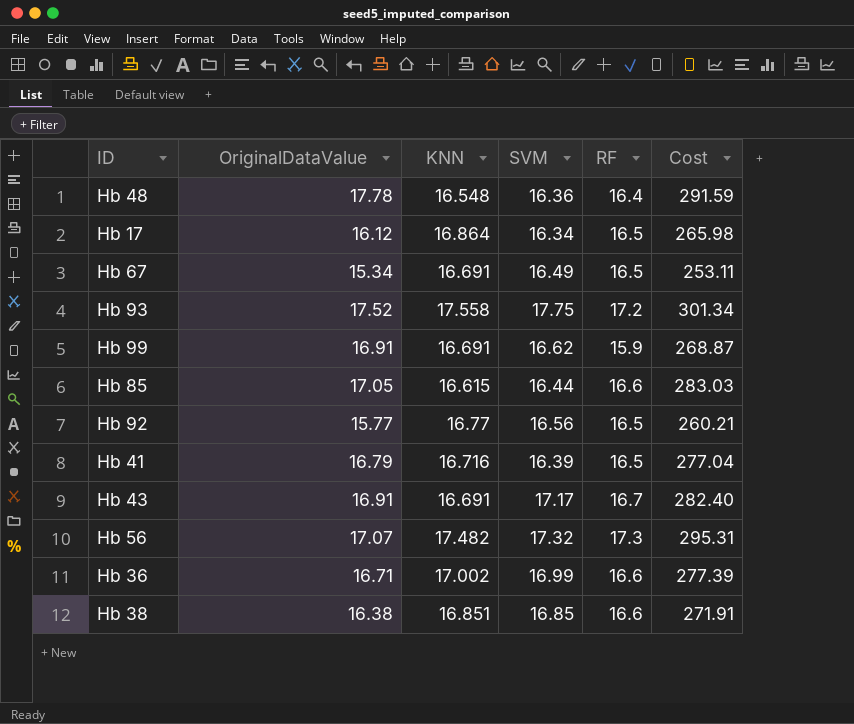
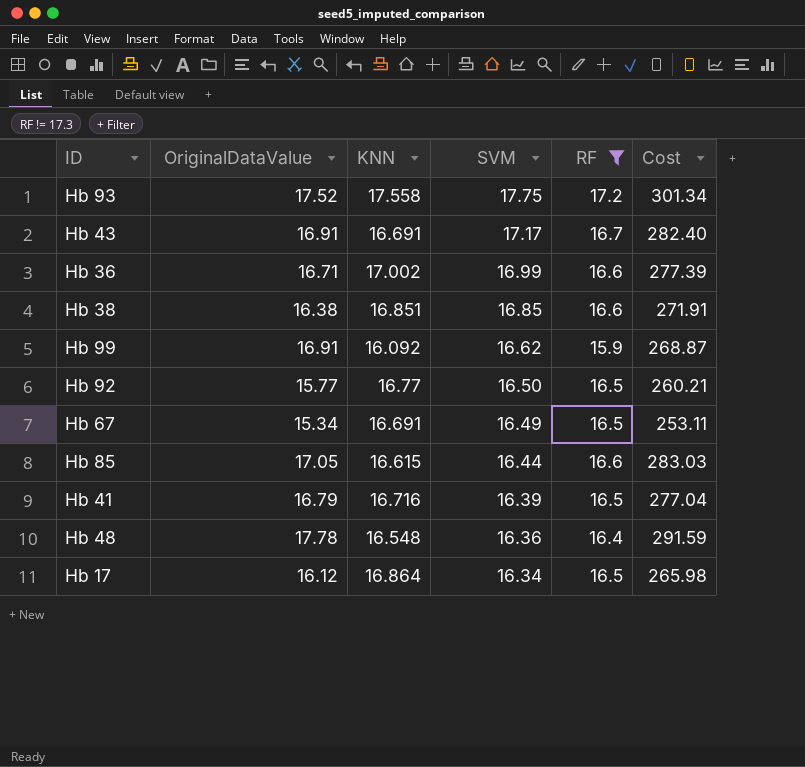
filter: none -> RF != 17.3
row order: none -> SVM descending
Hb 99 | KNN: 16.691 -> 16.092
Hb 92 | SVM: 16.56 -> 16.50

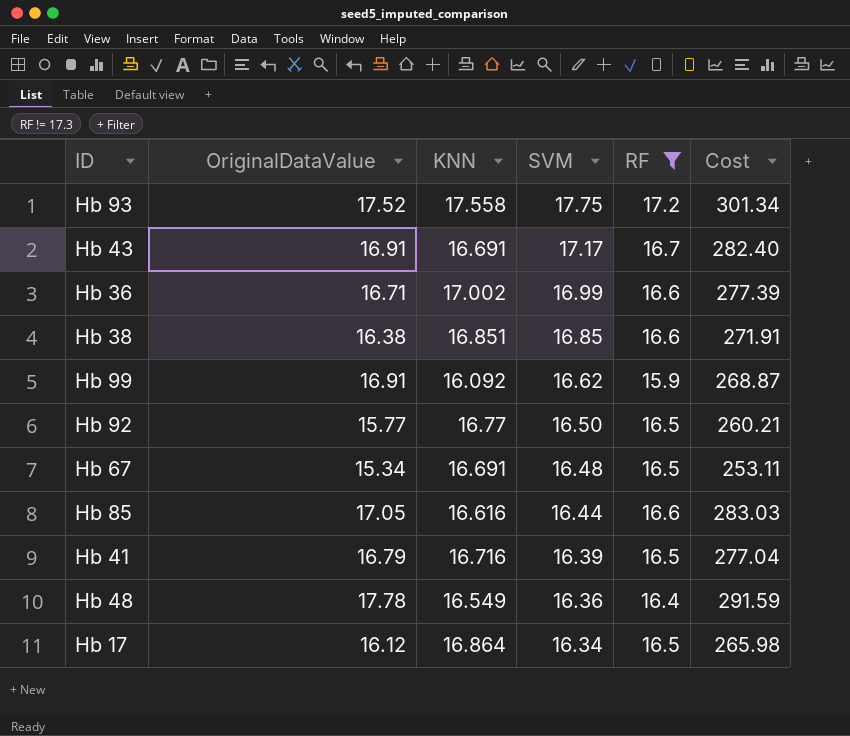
Hb 67 | SVM: 16.49 -> 16.48
Hb 85 | KNN: 16.615 -> 16.616
Hb 48 | KNN: 16.548 -> 16.549

